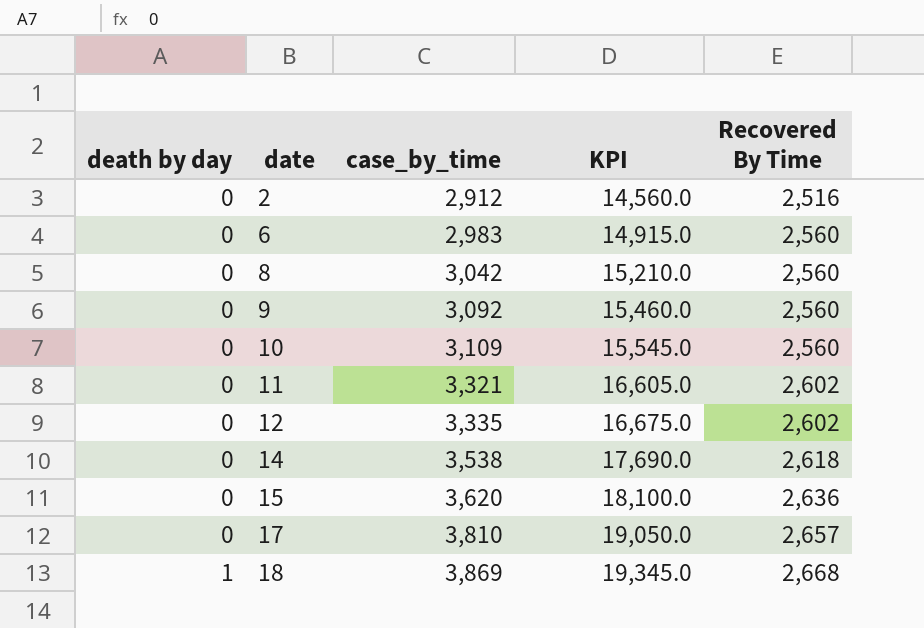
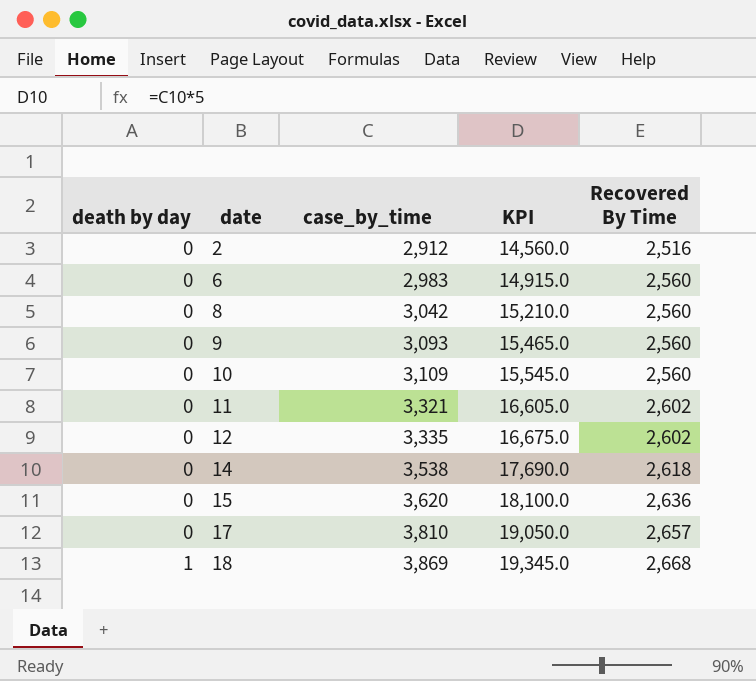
9 | case_by_time: 3,092 -> 3,093
9 | KPI: 15,460.0 -> 15,465.0

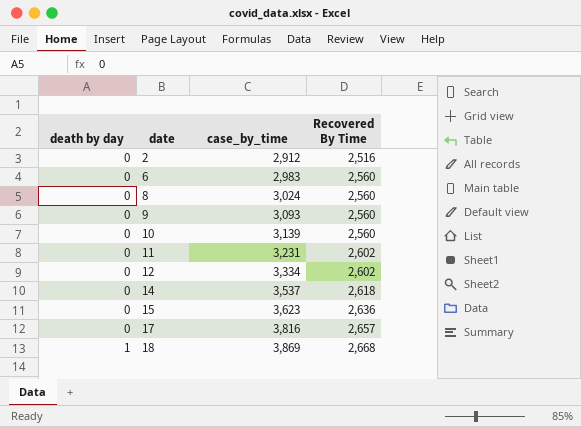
column KPI | formula: [case_by_time] * 5 -> none
8 | case_by_time: 3,042 -> 3,024
10 | case_by_time: 3,109 -> 3,139
11 | case_by_time: 3,321 -> 3,231
12 | case_by_time: 3,335 -> 3,334
14 | case_by_time: 3,538 -> 3,537
15 | case_by_time: 3,620 -> 3,623
17 | case_by_time: 3,810 -> 3,816

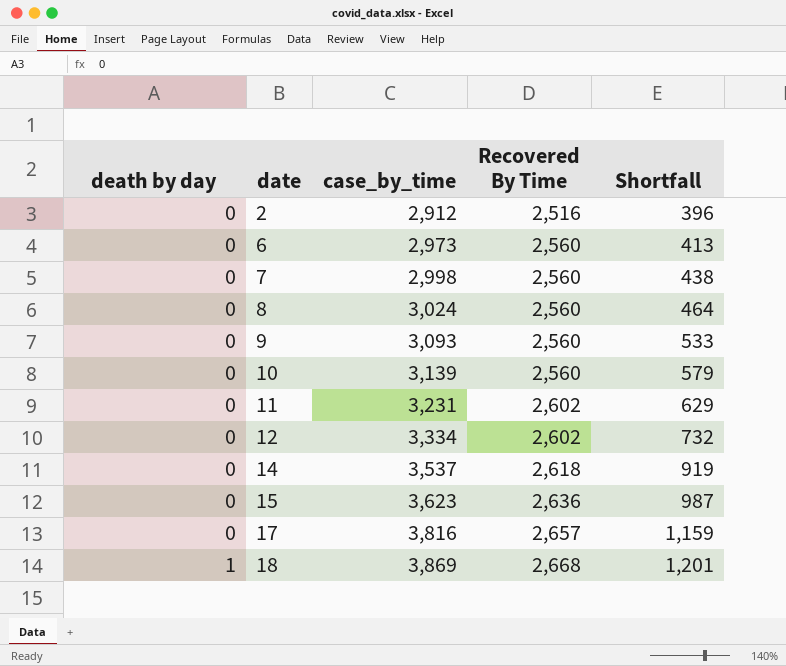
column Shortfall | formula: none -> [case_by_time] - [Recovered By Time]
6 | case_by_time: 2,983 -> 2,973
row 7: none -> 0 | 2,998 | 2,560 | 438

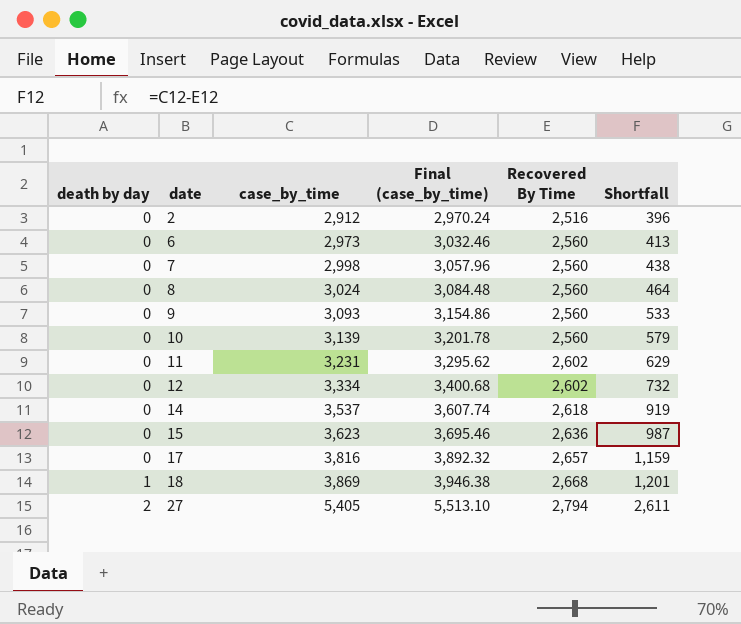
column Final (case_by_time) | formula: none -> [case_by_time] * 1.02
row 27: none -> 2 | 5,405 | 5,513.10 | 2,794 | 2,611

